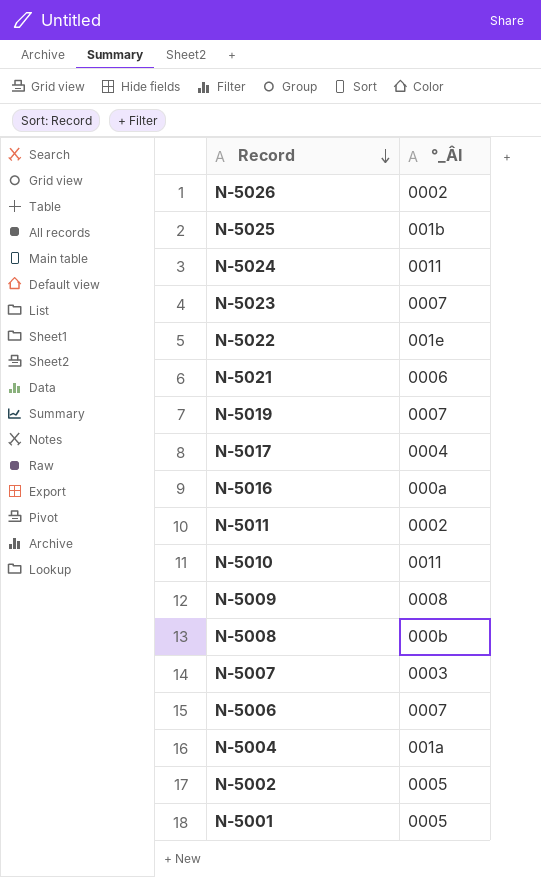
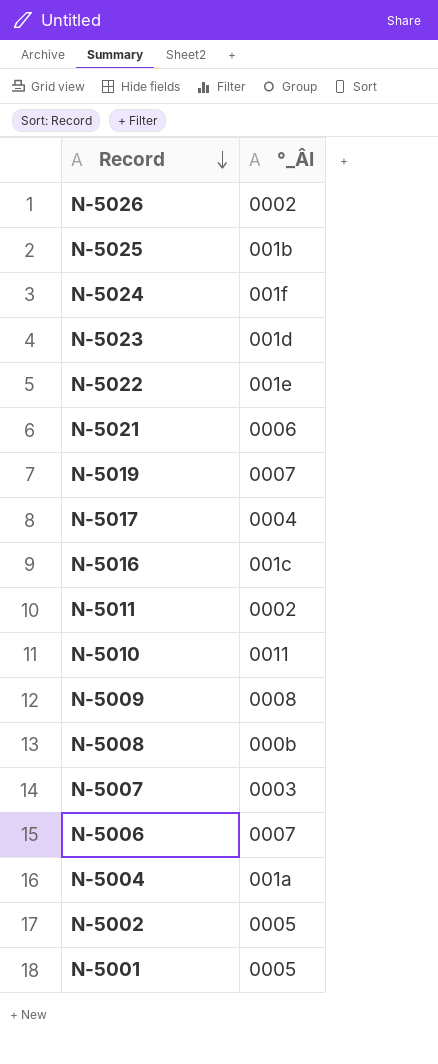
N-5024 | °_ÂI: 0011 -> 001f
N-5023 | °_ÂI: 0007 -> 001d
N-5016 | °_ÂI: 000a -> 001c

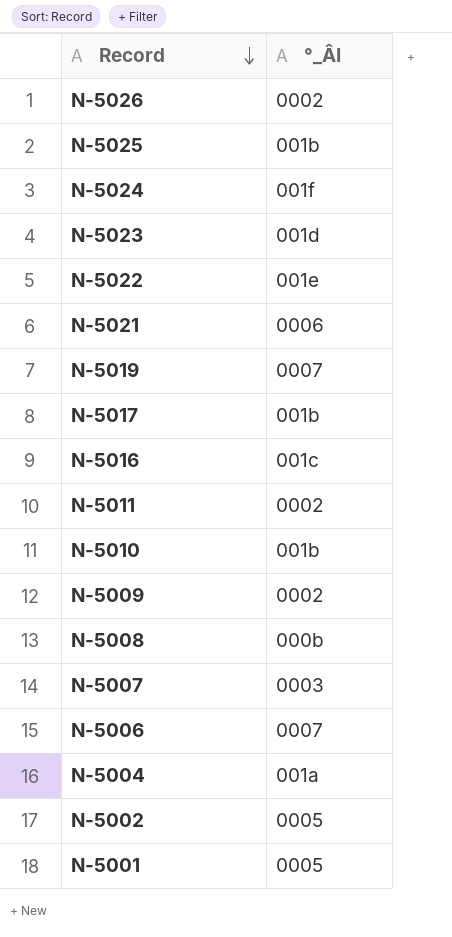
N-5017 | °_ÂI: 0004 -> 001b
N-5010 | °_ÂI: 0011 -> 001b
N-5009 | °_ÂI: 0008 -> 0002

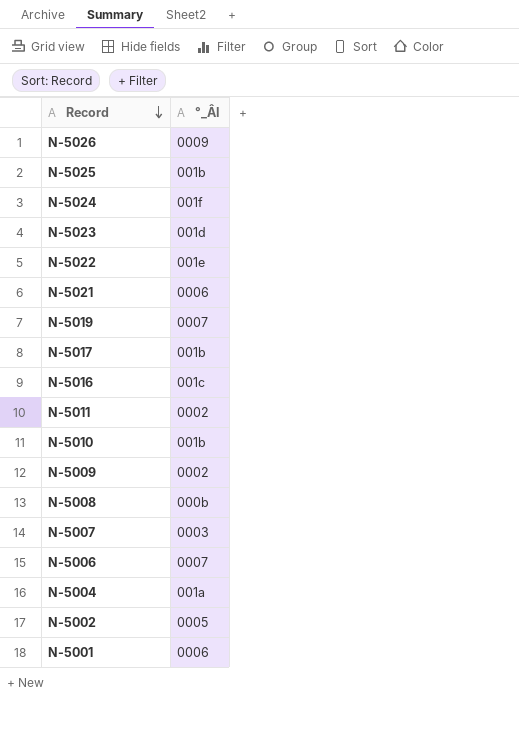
N-5026 | °_ÂI: 0002 -> 0009
N-5001 | °_ÂI: 0005 -> 0006

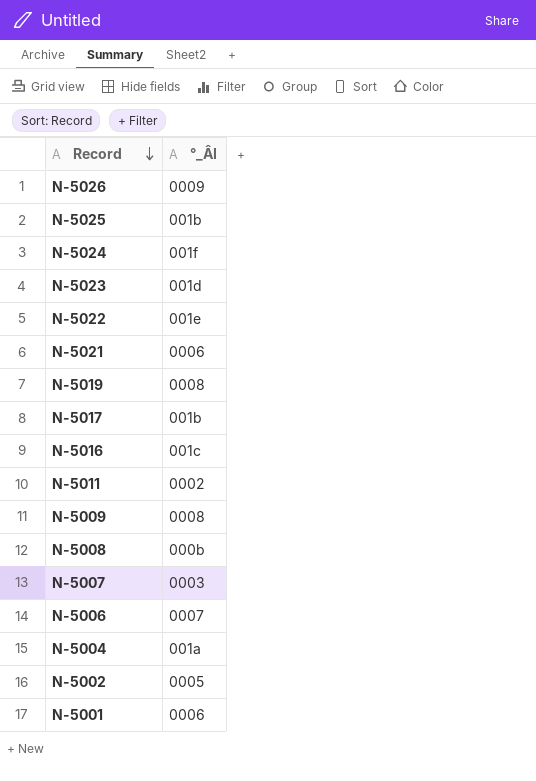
row N-5010: 001b -> none
N-5019 | °_ÂI: 0007 -> 0008
N-5009 | °_ÂI: 0002 -> 0008

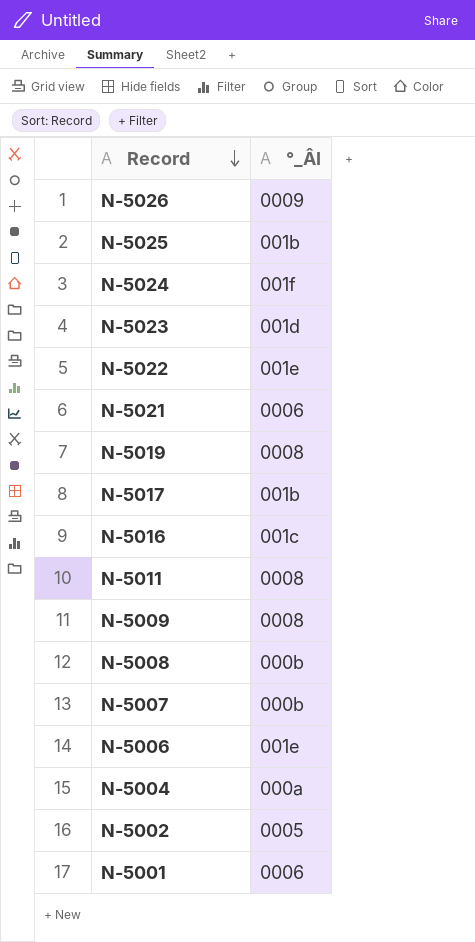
N-5011 | °_ÂI: 0002 -> 0008
N-5007 | °_ÂI: 0003 -> 000b
N-5006 | °_ÂI: 0007 -> 001e
N-5004 | °_ÂI: 001a -> 000a

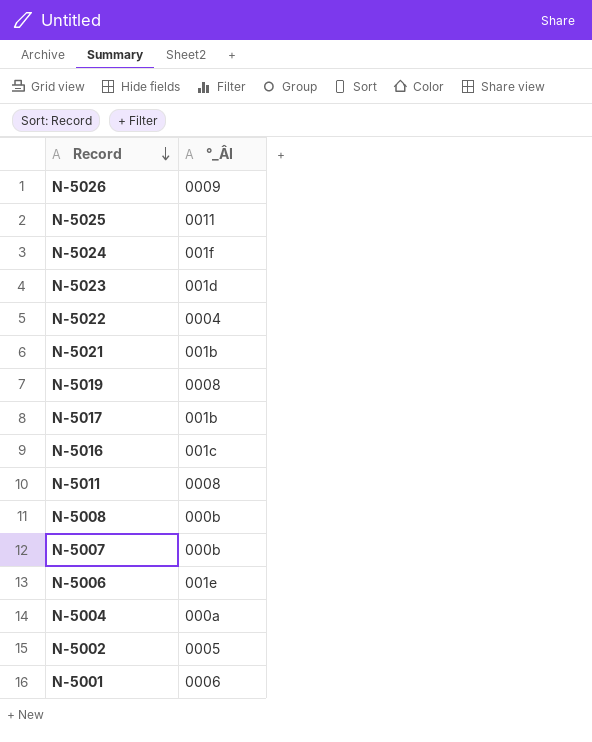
row N-5009: 0008 -> none
N-5025 | °_ÂI: 001b -> 0011
N-5022 | °_ÂI: 001e -> 0004
N-5021 | °_ÂI: 0006 -> 001b

